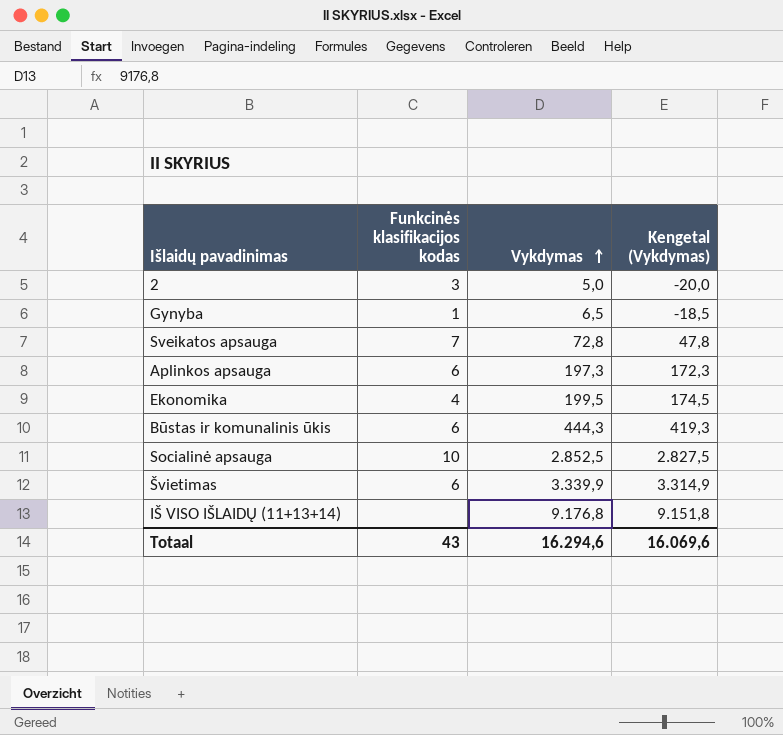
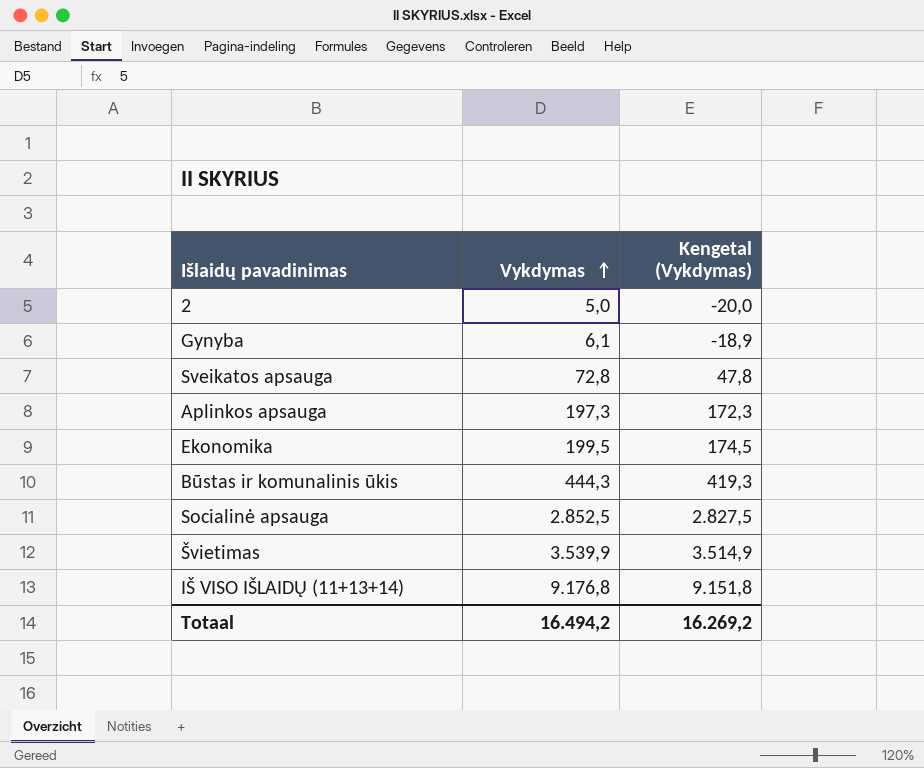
column Funkcinės klasifikacijos kodas | position: 2 -> none
Gynyba | Vykdymas: 6,5 -> 6,1
Gynyba | Kengetal (Vykdymas): -18,5 -> -18,9
Švietimas | Vykdymas: 3.339,9 -> 3.539,9
Švietimas | Kengetal (Vykdymas): 3.314,9 -> 3.514,9
Totaal | Vykdymas: 16.294,6 -> 16.494,2
Totaal | Kengetal (Vykdymas): 16.069,6 -> 16.269,2

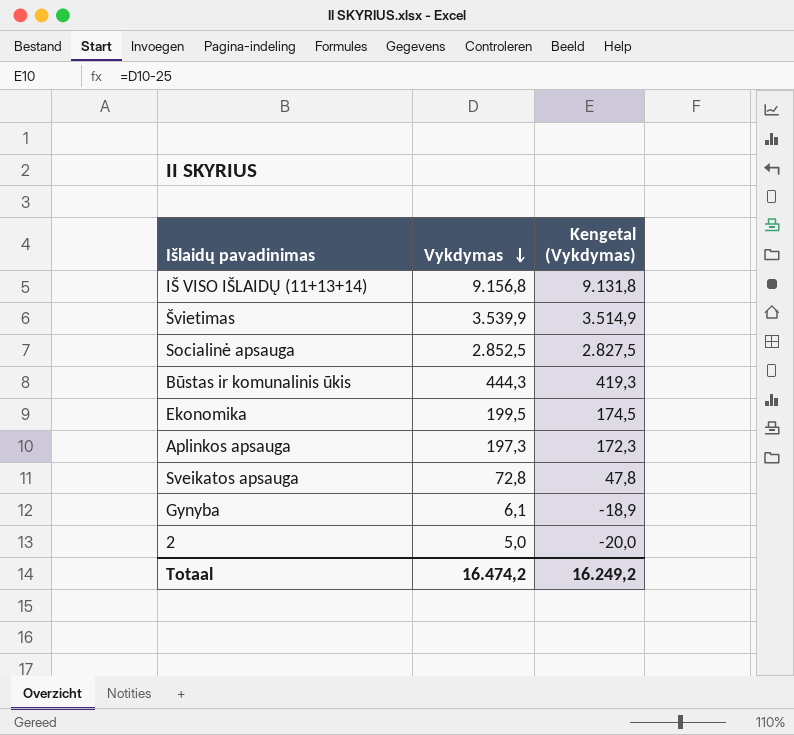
row order: Vykdymas ascending -> Vykdymas descending
IŠ VISO IŠLAIDŲ (11+13+14) | Vykdymas: 9.176,8 -> 9.156,8
IŠ VISO IŠLAIDŲ (11+13+14) | Kengetal (Vykdymas): 9.151,8 -> 9.131,8
Totaal | Vykdymas: 16.494,2 -> 16.474,2
Totaal | Kengetal (Vykdymas): 16.269,2 -> 16.249,2

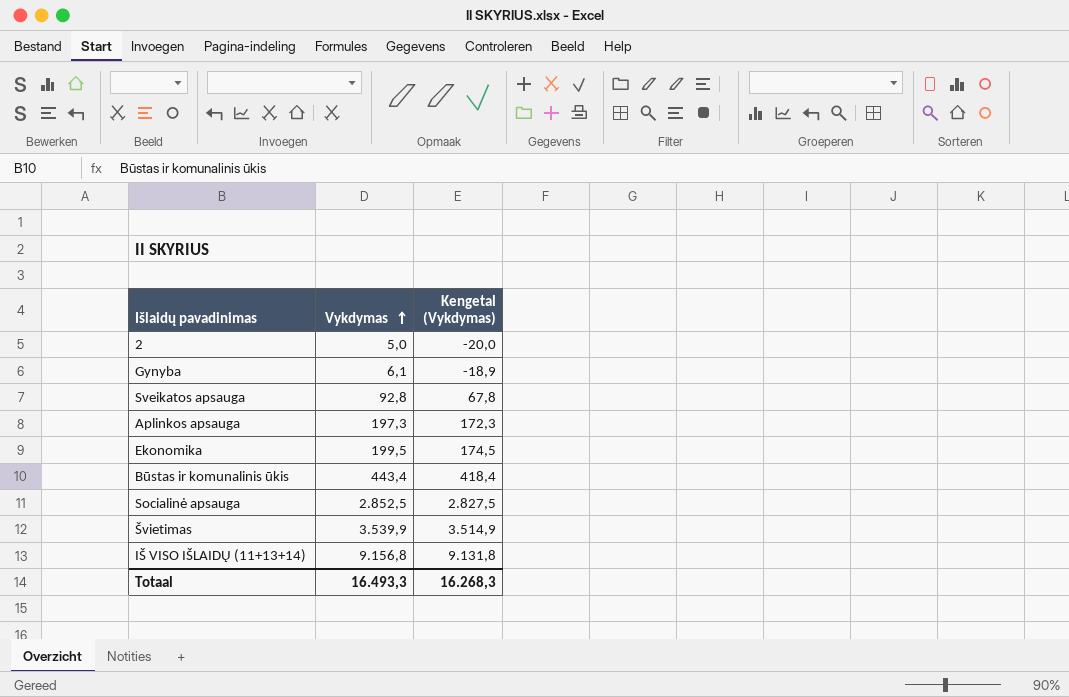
row order: Vykdymas descending -> Vykdymas ascending
Sveikatos apsauga | Vykdymas: 72,8 -> 92,8
Sveikatos apsauga | Kengetal (Vykdymas): 47,8 -> 67,8
Būstas ir komunalinis ūkis | Vykdymas: 444,3 -> 443,4
Būstas ir komunalinis ūkis | Kengetal (Vykdymas): 419,3 -> 418,4
Totaal | Vykdymas: 16.474,2 -> 16.493,3
Totaal | Kengetal (Vykdymas): 16.249,2 -> 16.268,3

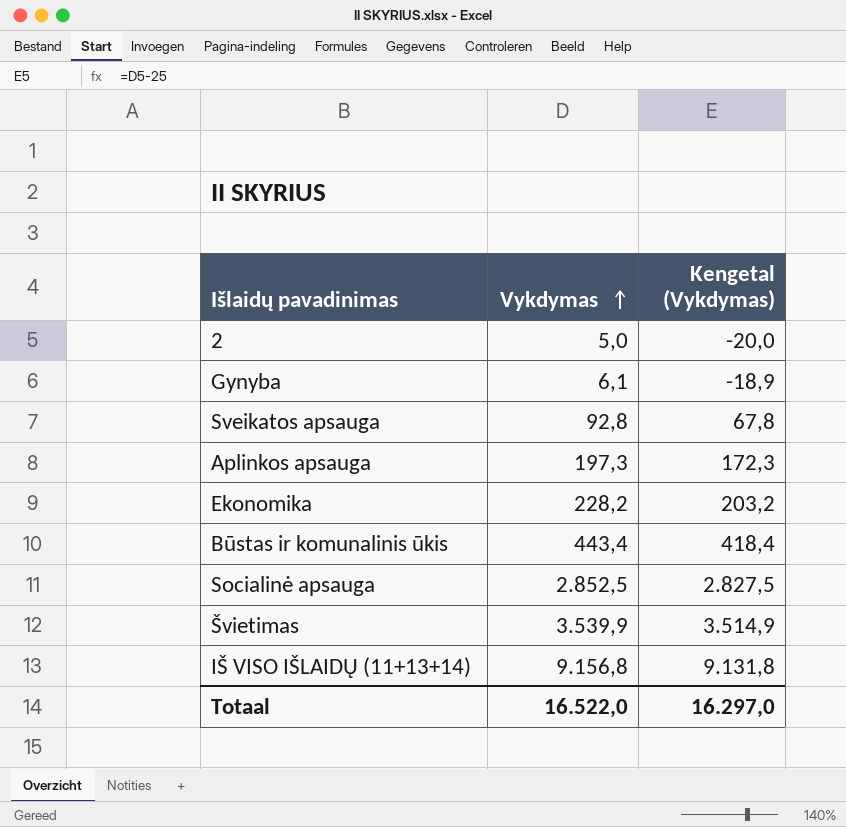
Ekonomika | Vykdymas: 199,5 -> 228,2
Ekonomika | Kengetal (Vykdymas): 174,5 -> 203,2
Totaal | Vykdymas: 16.493,3 -> 16.522,0
Totaal | Kengetal (Vykdymas): 16.268,3 -> 16.297,0

